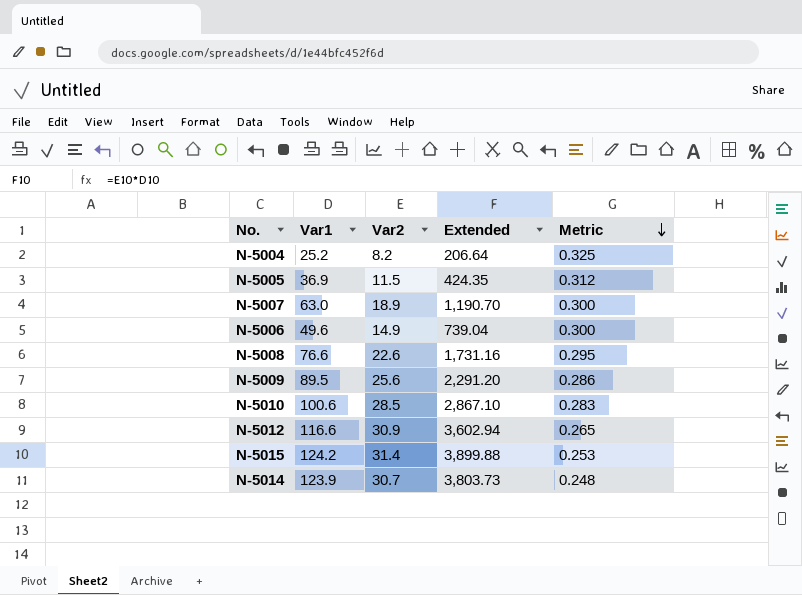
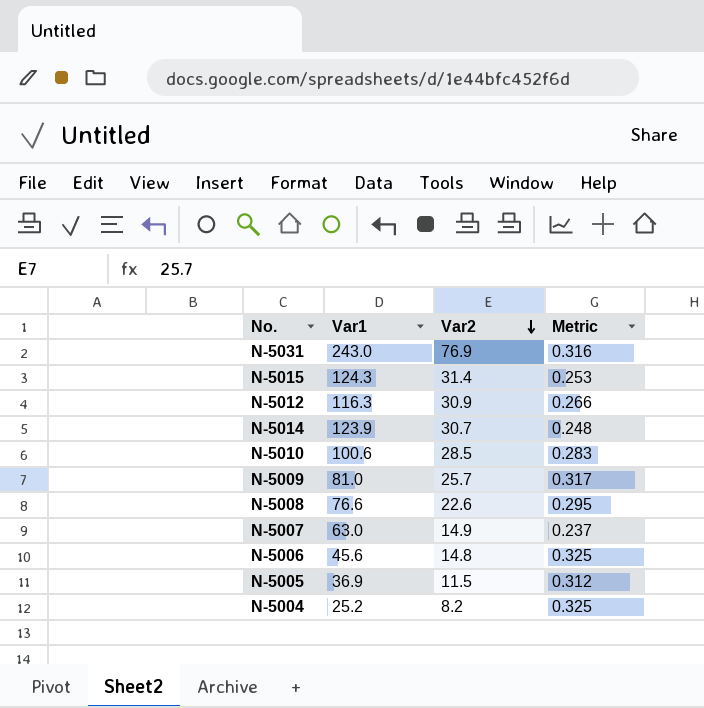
row order: Metric descending -> Var2 descending
column Extended | formula: [Var1] * [Var2] -> none
row N-5031: none -> 243.0 | 76.9 | 0.316
N-5015 | Var1: 124.2 -> 124.3
N-5012 | Var1: 116.6 -> 116.3
N-5012 | Metric: 0.265 -> 0.266
N-5009 | Var1: 89.5 -> 81.0
N-5009 | Var2: 25.6 -> 25.7
N-5009 | Metric: 0.286 -> 0.317
N-5007 | Var2: 18.9 -> 14.9
N-5007 | Metric: 0.300 -> 0.237
N-5006 | Var1: 49.6 -> 45.6
N-5006 | Var2: 14.9 -> 14.8
N-5006 | Metric: 0.300 -> 0.325

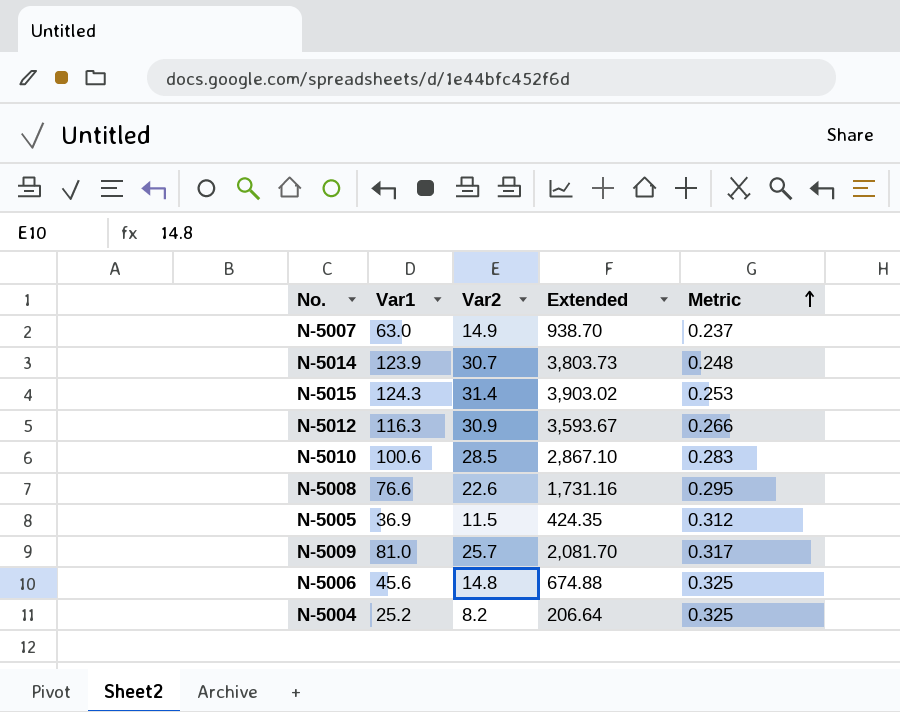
row order: Var2 descending -> Metric ascending
column Extended | formula: none -> [Var1] * [Var2]
row N-5031: 243.0 | 76.9 | 0.316 -> none

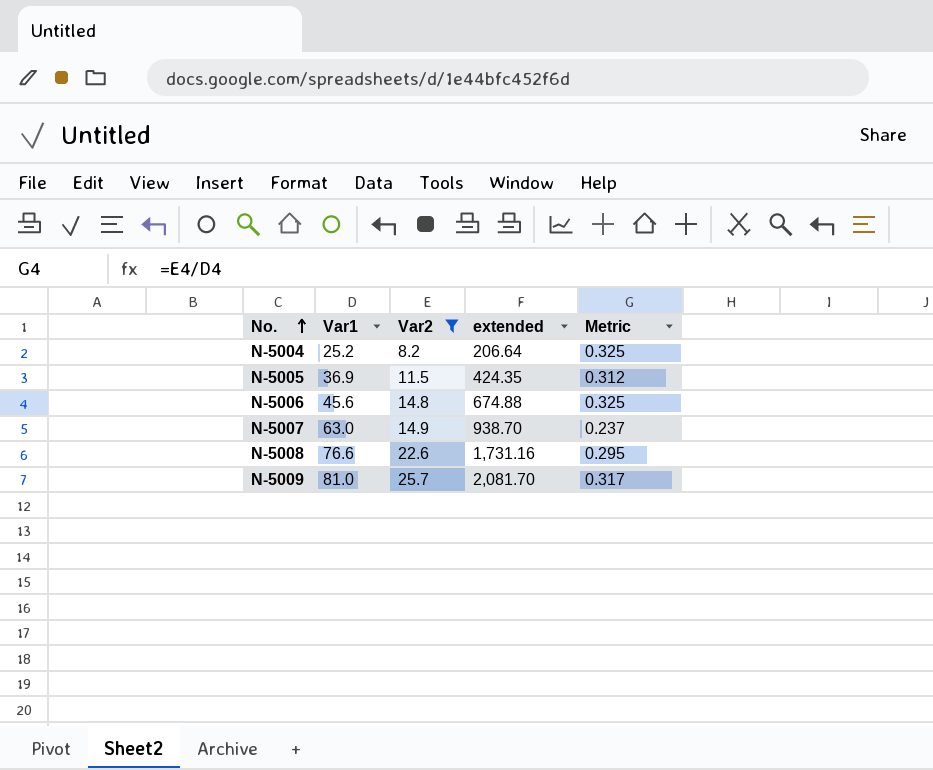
filter: none -> Var2 <= 25.7
row order: Metric ascending -> No. ascending
column name: Extended -> extended

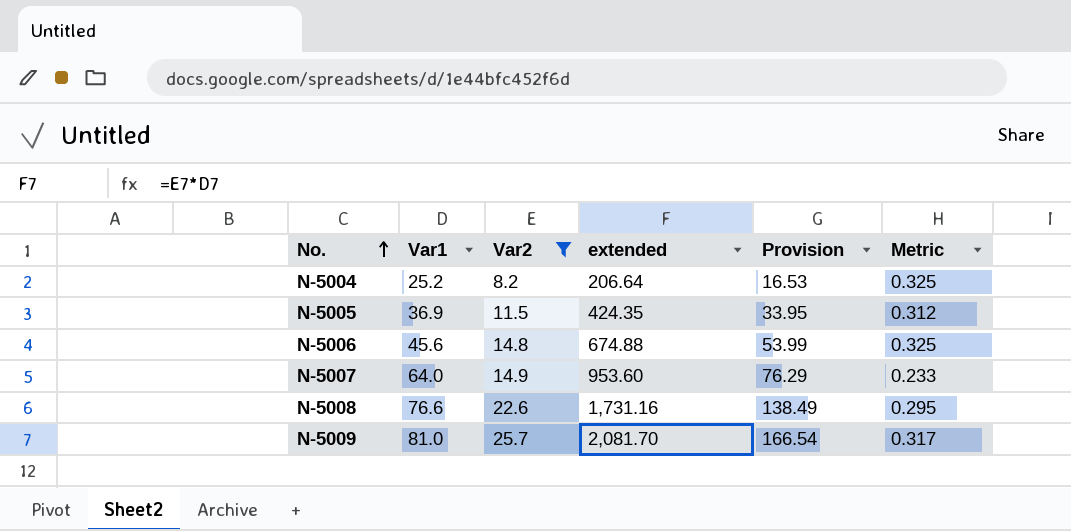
column Provision | formula: none -> [extended] * 0.08
N-5007 | Var1: 63.0 -> 64.0
N-5007 | extended: 938.70 -> 953.60
N-5007 | Metric: 0.237 -> 0.233

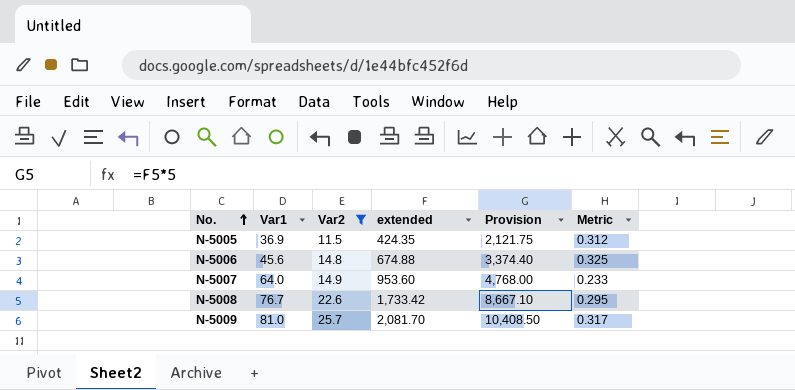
column Provision | formula: [extended] * 0.08 -> [extended] * 5
row N-5004: 25.2 | 8.2 | 206.64 | 16.53 | 0.325 -> none
N-5008 | Var1: 76.6 -> 76.7
N-5008 | extended: 1,731.16 -> 1,733.42

